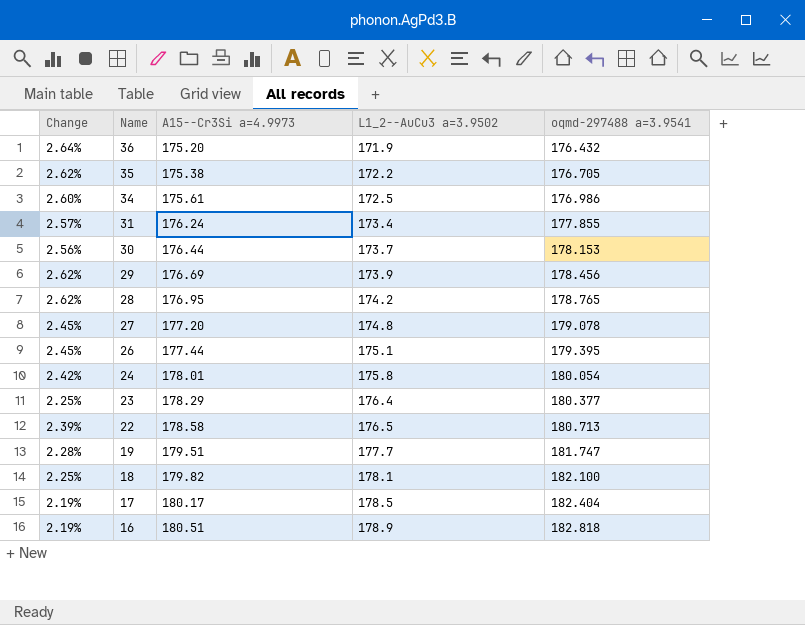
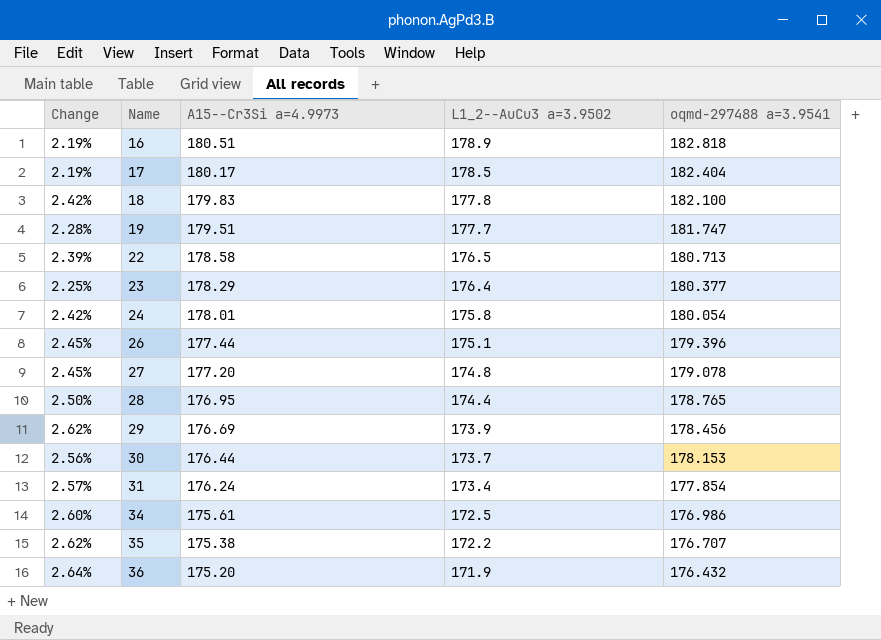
row order: Name descending -> Name ascending
18 | Change: 2.25% -> 2.42%
18 | A15--Cr3Si a=4.9973: 179.82 -> 179.83
18 | L1_2--AuCu3 a=3.9502: 178.1 -> 177.8
26 | oqmd-297488 a=3.9541: 179.395 -> 179.396
28 | Change: 2.62% -> 2.50%
28 | L1_2--AuCu3 a=3.9502: 174.2 -> 174.4
31 | oqmd-297488 a=3.9541: 177.855 -> 177.854
35 | oqmd-297488 a=3.9541: 176.705 -> 176.707

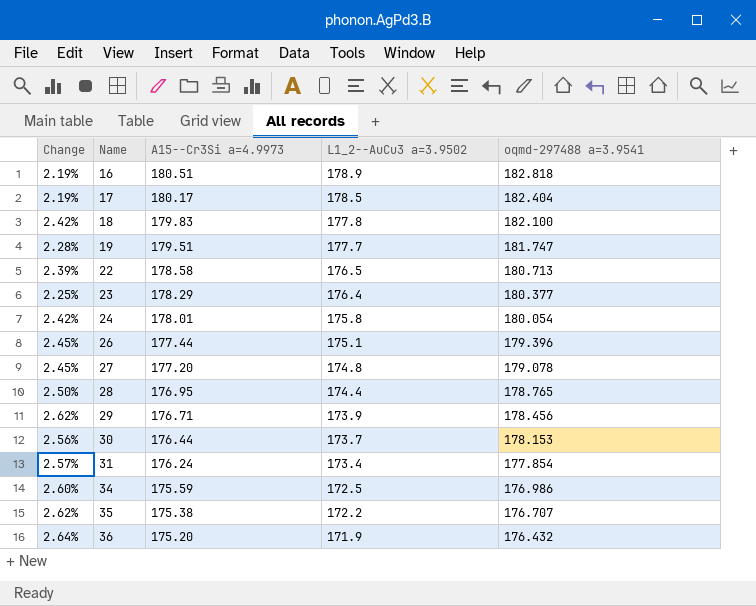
29 | A15--Cr3Si a=4.9973: 176.69 -> 176.71
34 | A15--Cr3Si a=4.9973: 175.61 -> 175.59

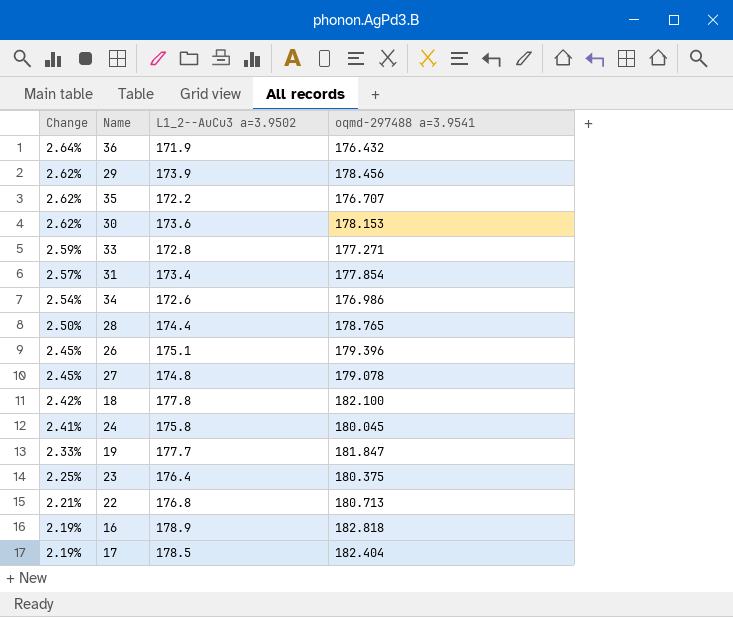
row order: Name ascending -> Change descending
column A15--Cr3Si a=4.9973 | position: 3 -> none
30 | Change: 2.56% -> 2.62%
30 | L1_2--AuCu3 a=3.9502: 173.7 -> 173.6
row 33: none -> 2.59% | 172.8 | 177.271
34 | Change: 2.60% -> 2.54%
34 | L1_2--AuCu3 a=3.9502: 172.5 -> 172.6
24 | Change: 2.42% -> 2.41%
24 | oqmd-297488 a=3.9541: 180.054 -> 180.045
19 | Change: 2.28% -> 2.33%
19 | oqmd-297488 a=3.9541: 181.747 -> 181.847
23 | oqmd-297488 a=3.9541: 180.377 -> 180.375
22 | Change: 2.39% -> 2.21%
22 | L1_2--AuCu3 a=3.9502: 176.5 -> 176.8

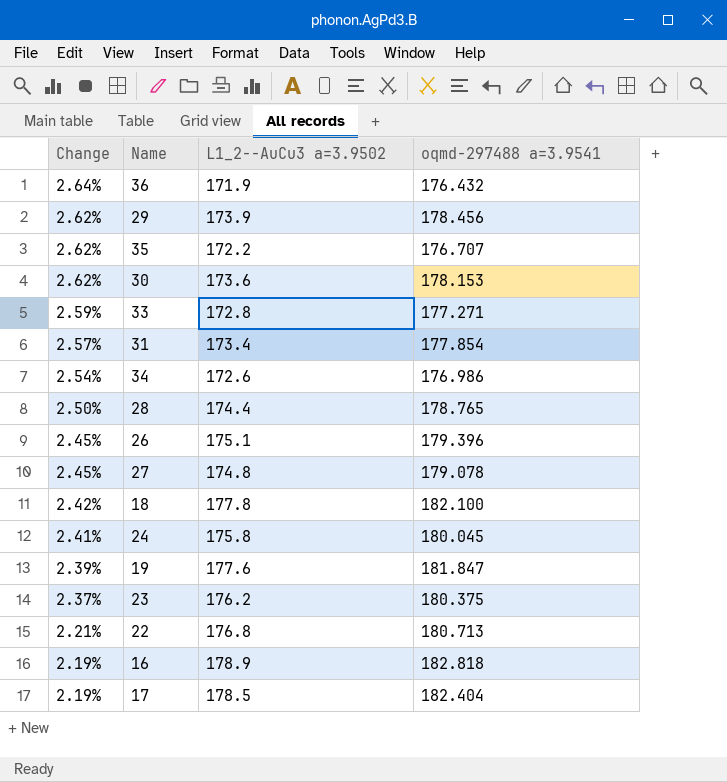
19 | Change: 2.33% -> 2.39%
19 | L1_2--AuCu3 a=3.9502: 177.7 -> 177.6
23 | Change: 2.25% -> 2.37%
23 | L1_2--AuCu3 a=3.9502: 176.4 -> 176.2

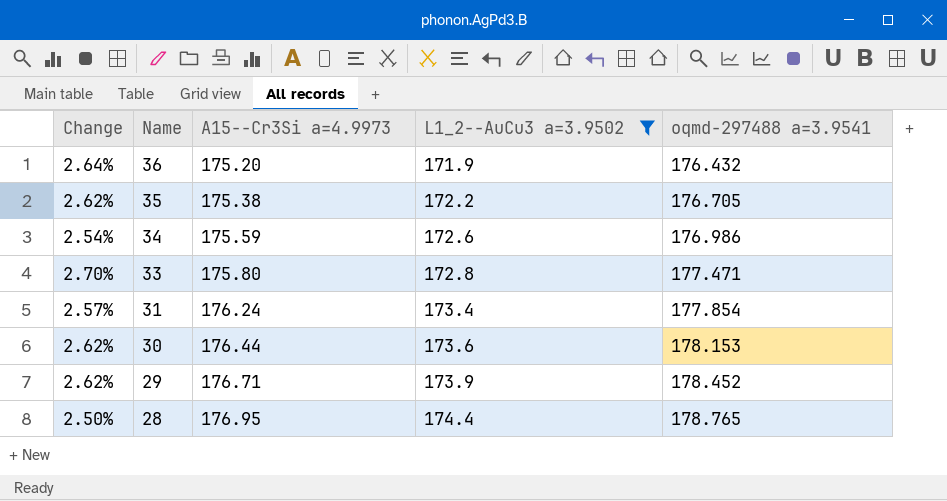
filter: none -> L1_2--AuCu3 a=3.9502 <= 174.4
row order: Change descending -> Name descending
column A15--Cr3Si a=4.9973 | position: none -> 3
35 | oqmd-297488 a=3.9541: 176.707 -> 176.705
33 | Change: 2.59% -> 2.70%
33 | oqmd-297488 a=3.9541: 177.271 -> 177.471
29 | oqmd-297488 a=3.9541: 178.456 -> 178.452

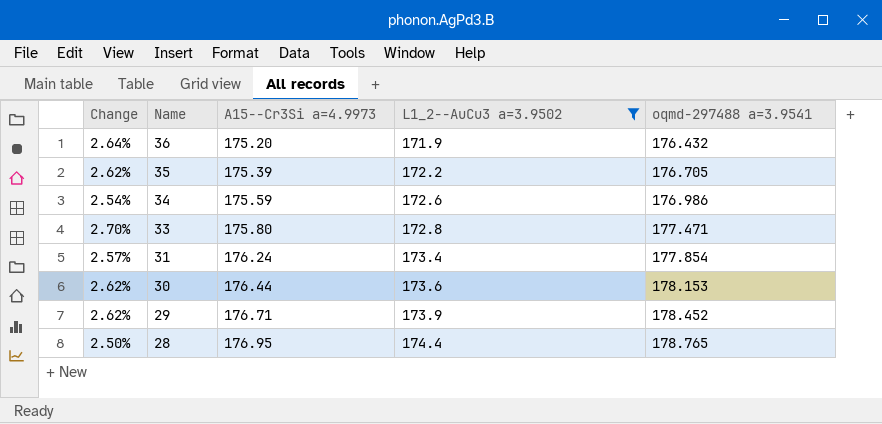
35 | A15--Cr3Si a=4.9973: 175.38 -> 175.39

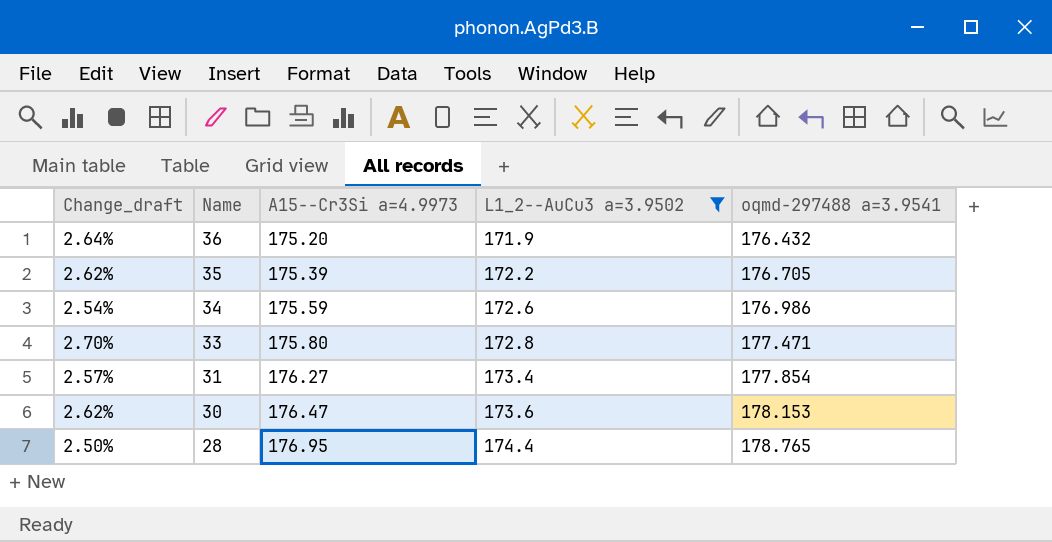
column name: Change -> Change_draft
row 29: 2.62% | 176.71 | 173.9 | 178.452 -> none
31 | A15--Cr3Si a=4.9973: 176.24 -> 176.27
30 | A15--Cr3Si a=4.9973: 176.44 -> 176.47

